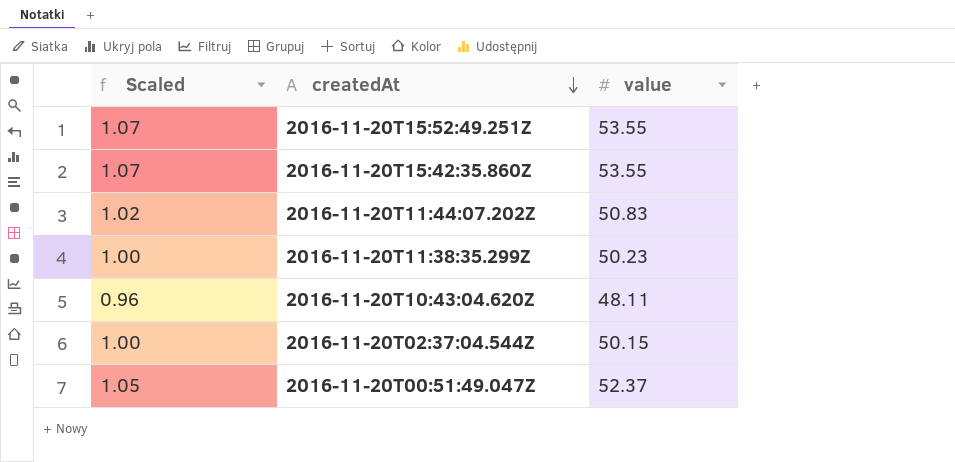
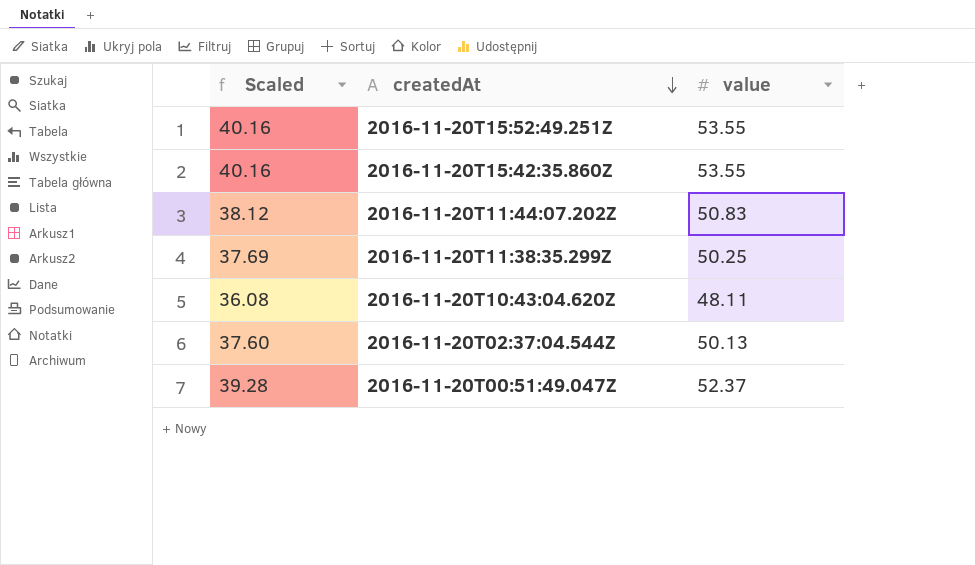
column Scaled | formula: [value] * 0.02 -> [value] * 0.75
2016-11-20T11:38:35.299Z | value: 50.23 -> 50.25
2016-11-20T02:37:04.544Z | value: 50.15 -> 50.13

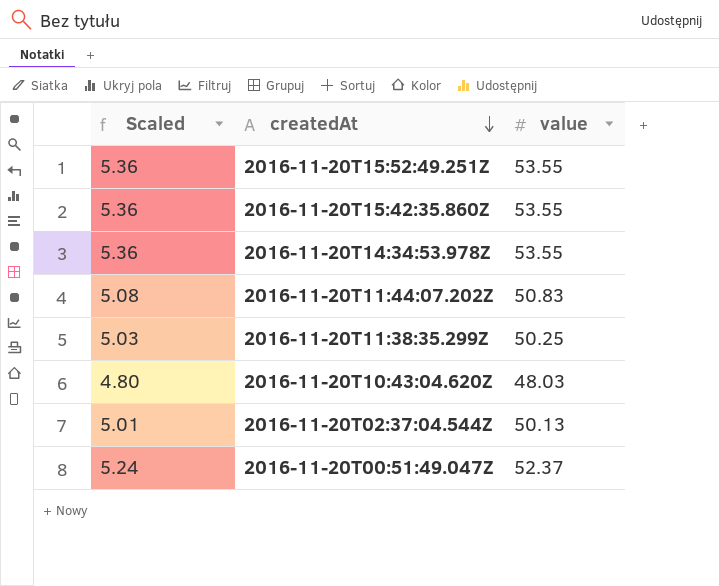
column Scaled | formula: [value] * 0.75 -> [value] * 0.1
row 2016-11-20T14:34:53.978Z: none -> 5.36 | 53.55
2016-11-20T10:43:04.620Z | value: 48.11 -> 48.03

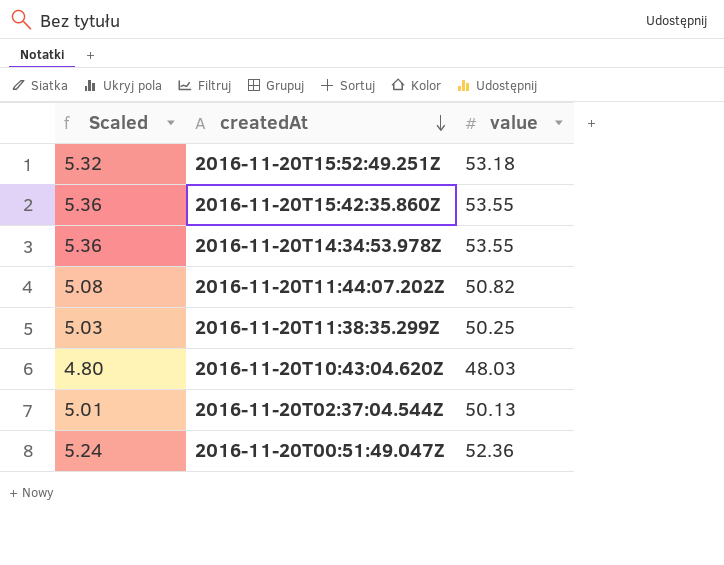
2016-11-20T15:52:49.251Z | Scaled: 5.36 -> 5.32
2016-11-20T15:52:49.251Z | value: 53.55 -> 53.18
2016-11-20T11:44:07.202Z | value: 50.83 -> 50.82
2016-11-20T00:51:49.047Z | value: 52.37 -> 52.36

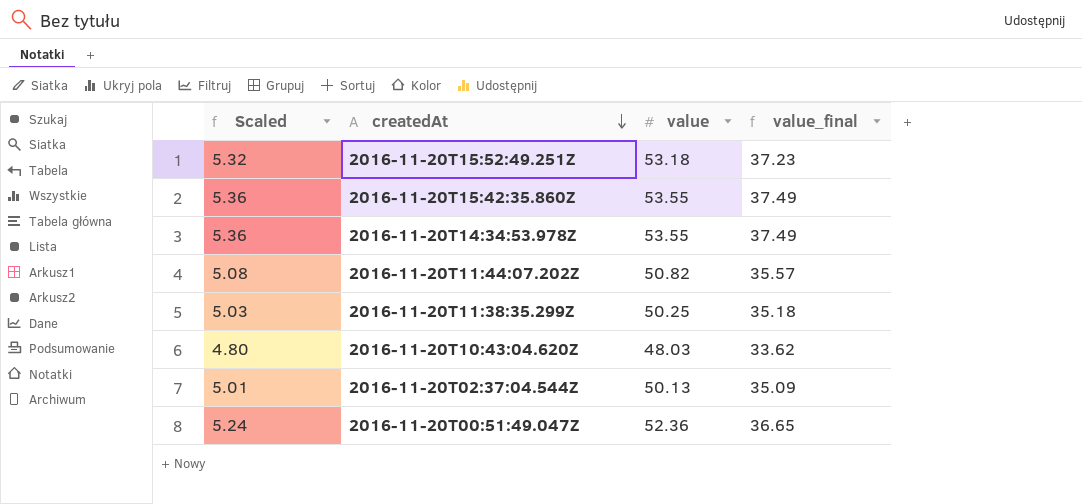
column value_final | formula: none -> [value] * 0.7

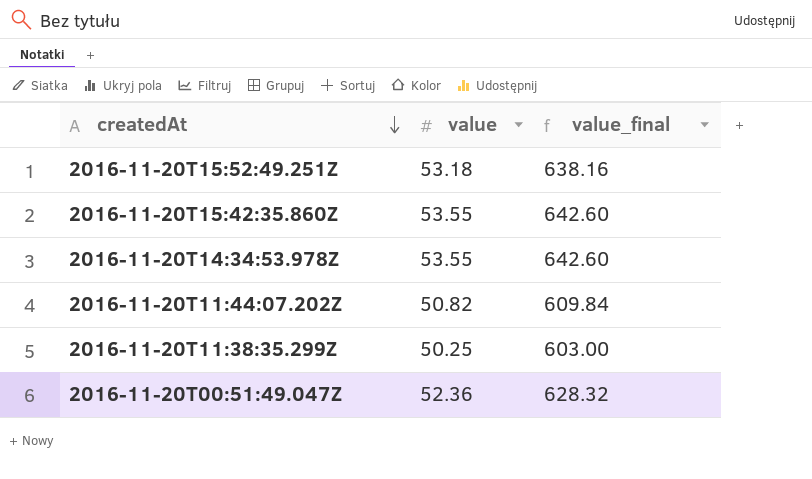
column Scaled | formula: [value] * 0.1 -> none
column value_final | formula: [value] * 0.7 -> [value] * 12
row 2016-11-20T10:43:04.620Z: 4.80 | 48.03 | 33.62 -> none
row 2016-11-20T02:37:04.544Z: 5.01 | 50.13 | 35.09 -> none

